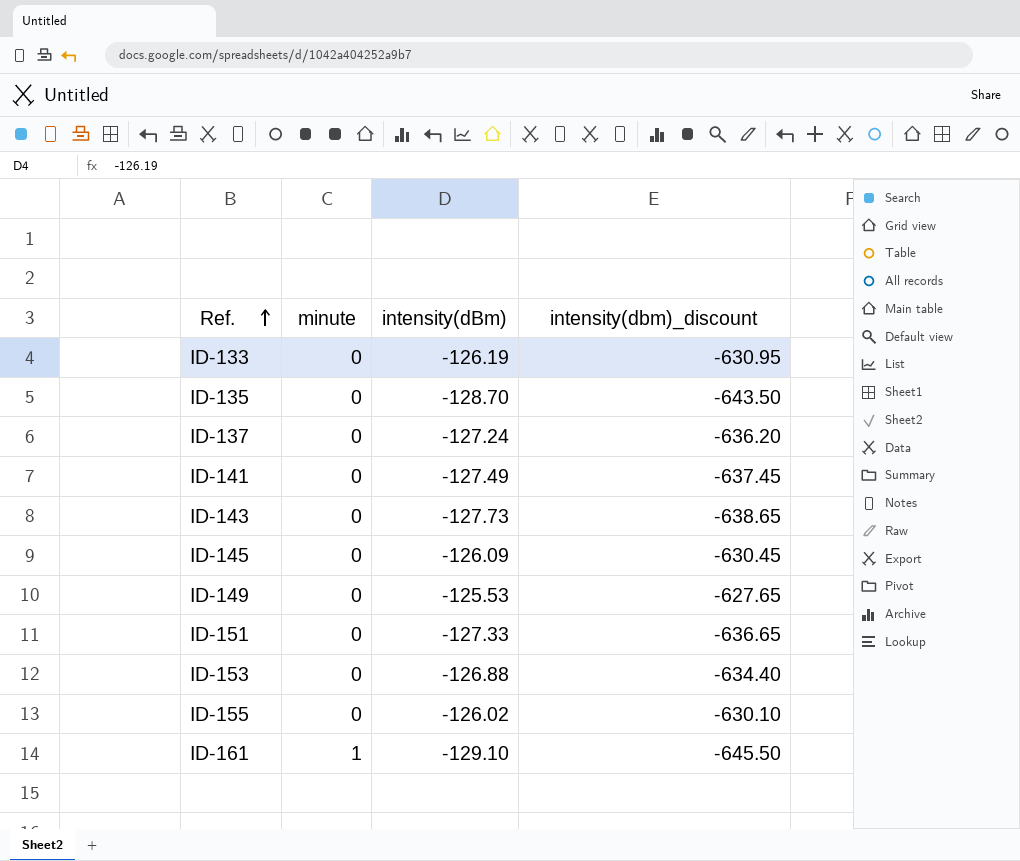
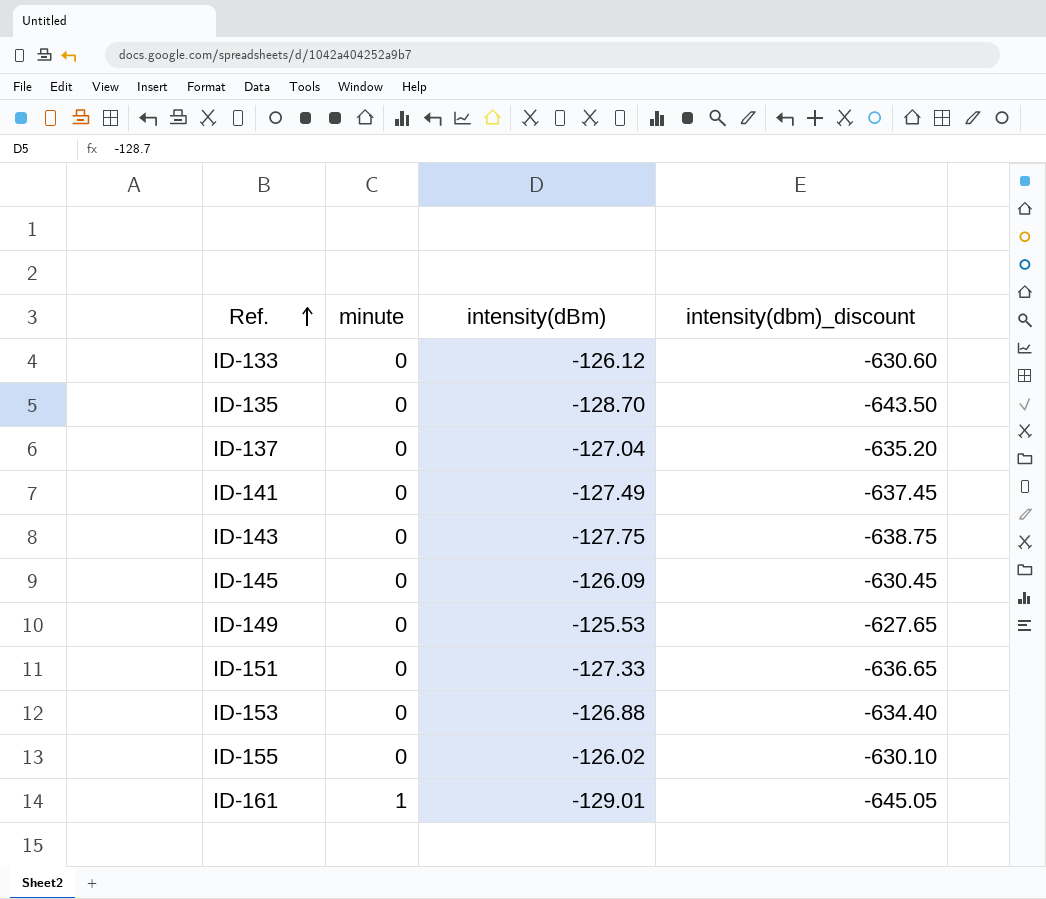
ID-133 | intensity(dBm): -126.19 -> -126.12
ID-133 | intensity(dbm)_discount: -630.95 -> -630.60
ID-137 | intensity(dBm): -127.24 -> -127.04
ID-137 | intensity(dbm)_discount: -636.20 -> -635.20
ID-143 | intensity(dBm): -127.73 -> -127.75
ID-143 | intensity(dbm)_discount: -638.65 -> -638.75
ID-161 | intensity(dBm): -129.10 -> -129.01
ID-161 | intensity(dbm)_discount: -645.50 -> -645.05

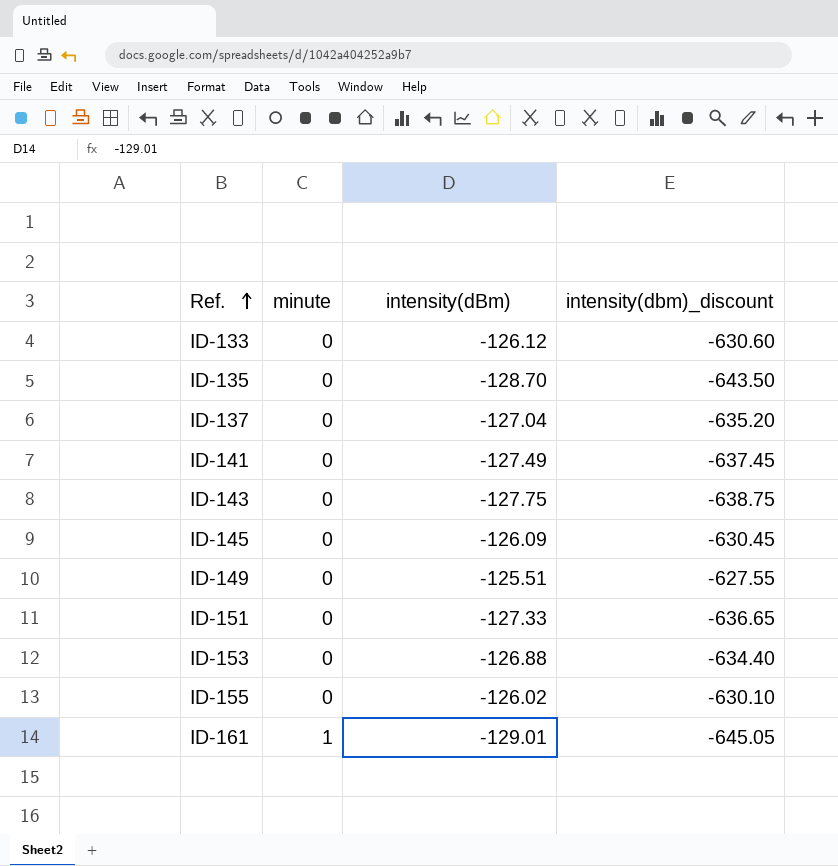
ID-149 | intensity(dBm): -125.53 -> -125.51
ID-149 | intensity(dbm)_discount: -627.65 -> -627.55

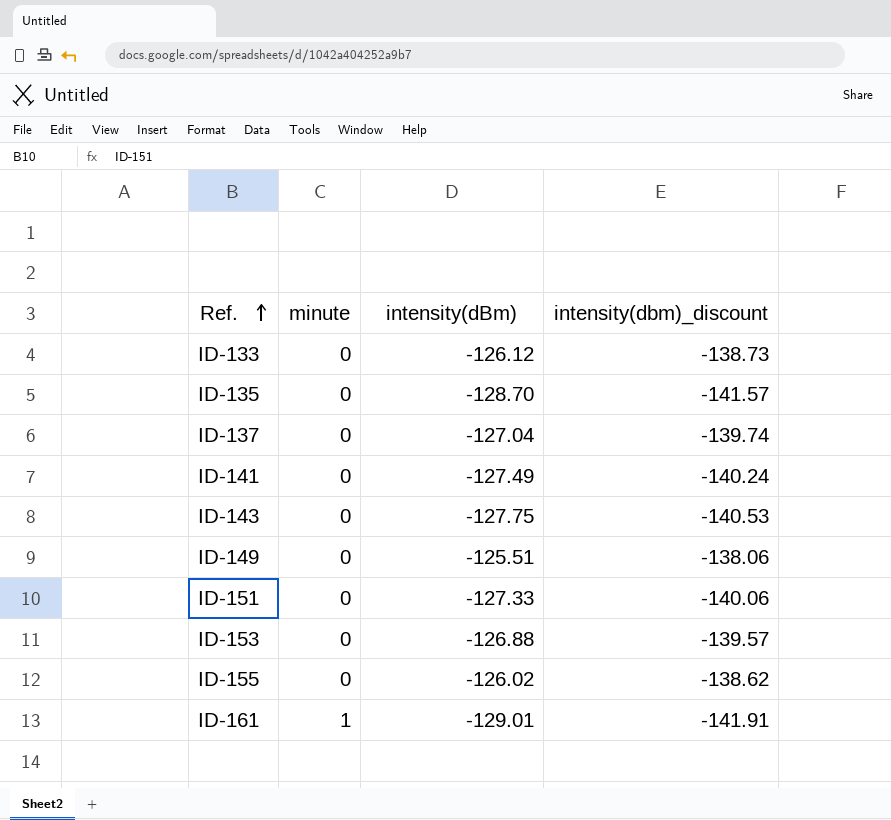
column intensity(dbm)_discount | formula: [intensity(dBm)] * 5 -> [intensity(dBm)] * 1.1
row ID-145: 0 | -126.09 | -630.45 -> none

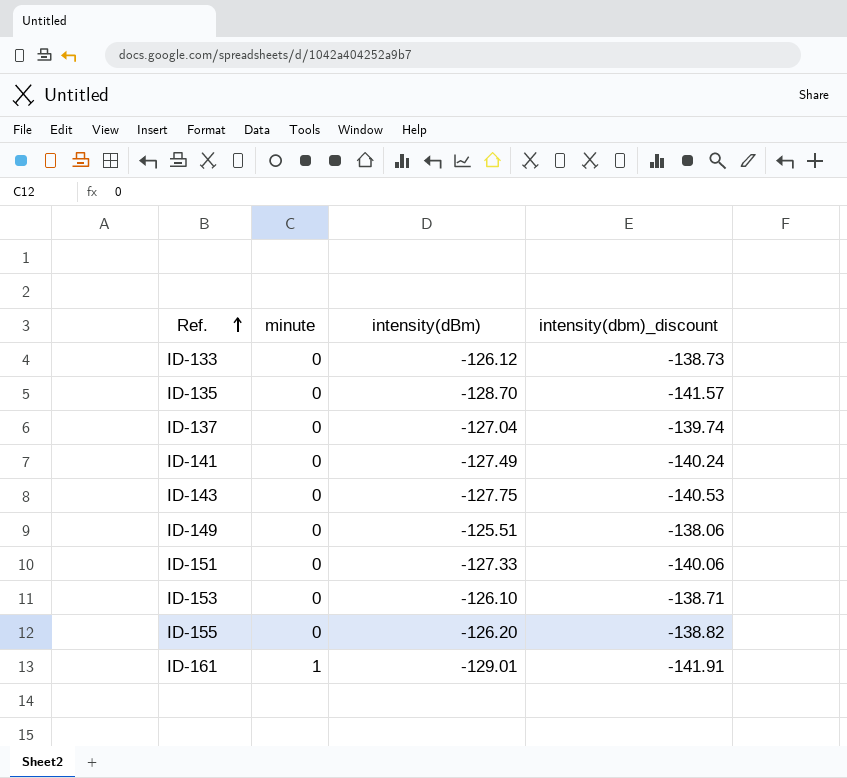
ID-153 | intensity(dBm): -126.88 -> -126.10
ID-153 | intensity(dbm)_discount: -139.57 -> -138.71
ID-155 | intensity(dBm): -126.02 -> -126.20
ID-155 | intensity(dbm)_discount: -138.62 -> -138.82

